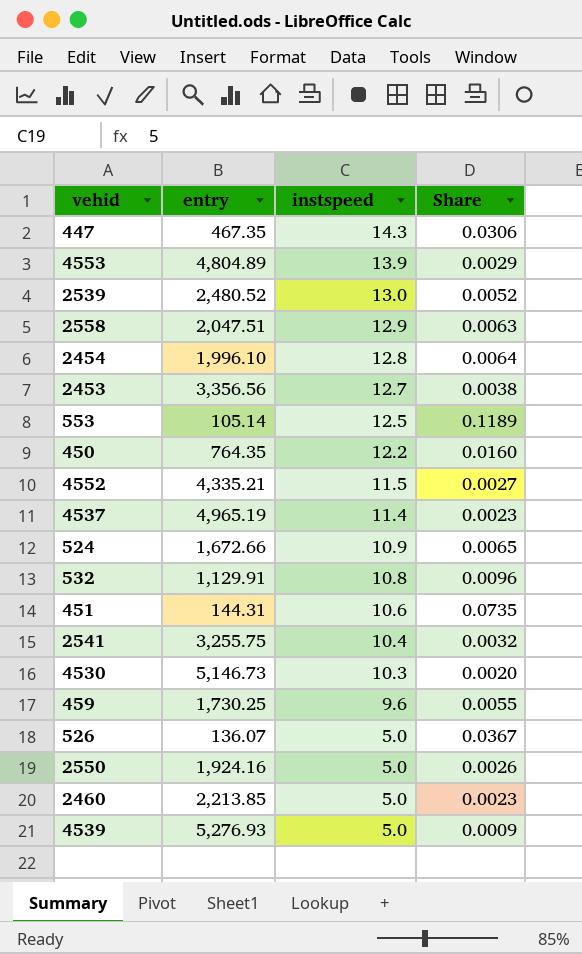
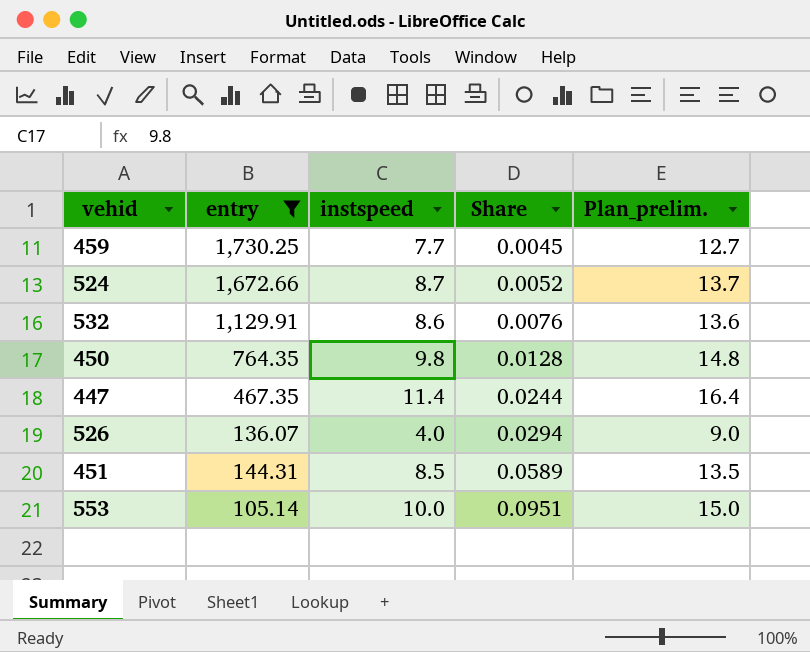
filter: none -> entry <= 1,730.25
row order: instspeed descending -> Share ascending
column Plan_prelim. | formula: none -> [instspeed] + 5
459 | instspeed: 9.6 -> 7.7
459 | Share: 0.0055 -> 0.0045
524 | instspeed: 10.9 -> 8.7
524 | Share: 0.0065 -> 0.0052
532 | instspeed: 10.8 -> 8.6
532 | Share: 0.0096 -> 0.0076
450 | instspeed: 12.2 -> 9.8
450 | Share: 0.0160 -> 0.0128
447 | instspeed: 14.3 -> 11.4
447 | Share: 0.0306 -> 0.0244
526 | instspeed: 5.0 -> 4.0
526 | Share: 0.0367 -> 0.0294
451 | instspeed: 10.6 -> 8.5
451 | Share: 0.0735 -> 0.0589
553 | instspeed: 12.5 -> 10.0
553 | Share: 0.1189 -> 0.0951

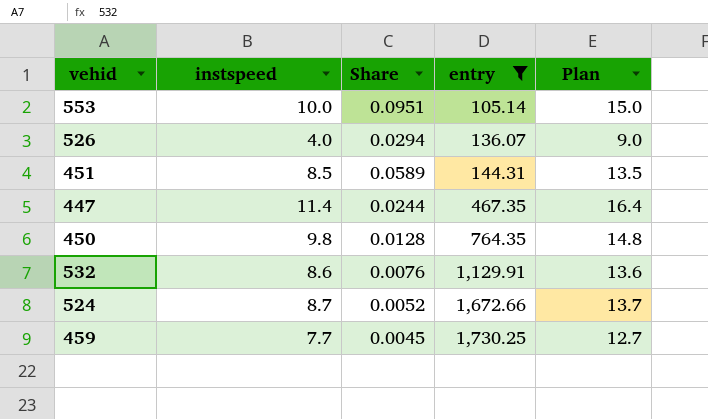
row order: Share ascending -> entry ascending
column entry | position: 2 -> 4
column name: Plan_prelim. -> Plan

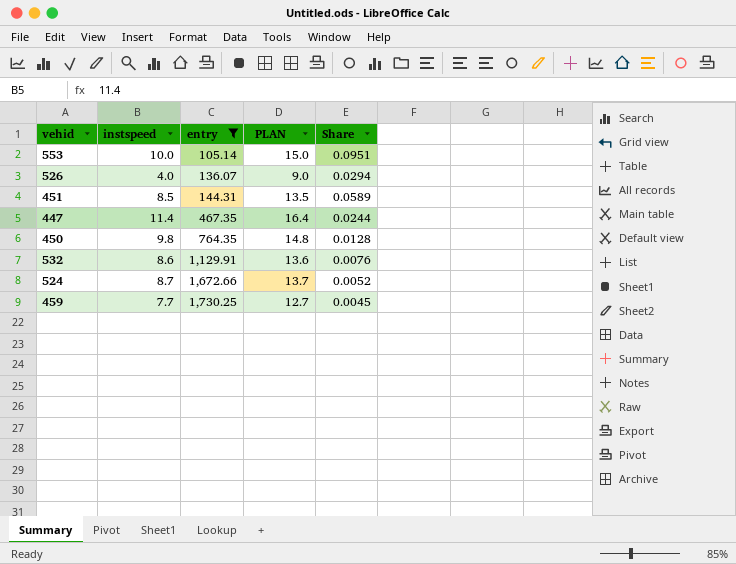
column name: Plan -> PLAN
column Share | position: 3 -> 5

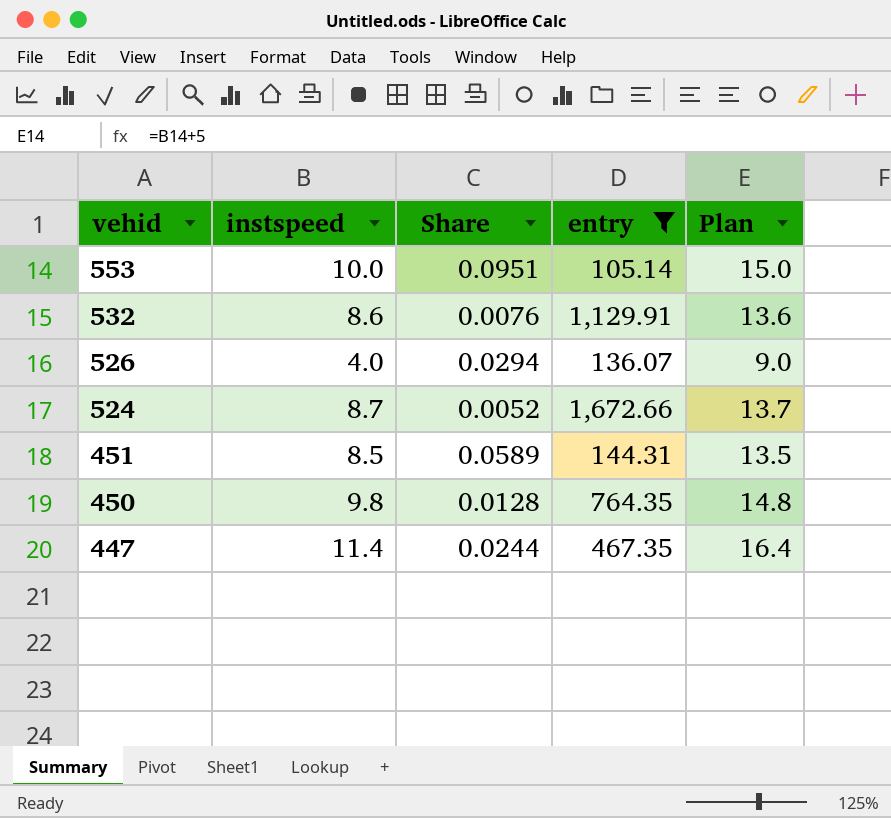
row order: entry ascending -> vehid descending
column Share | position: 5 -> 3
column name: PLAN -> Plan
row 459: 7.7 | 1,730.25 | 12.7 | 0.0045 -> none

